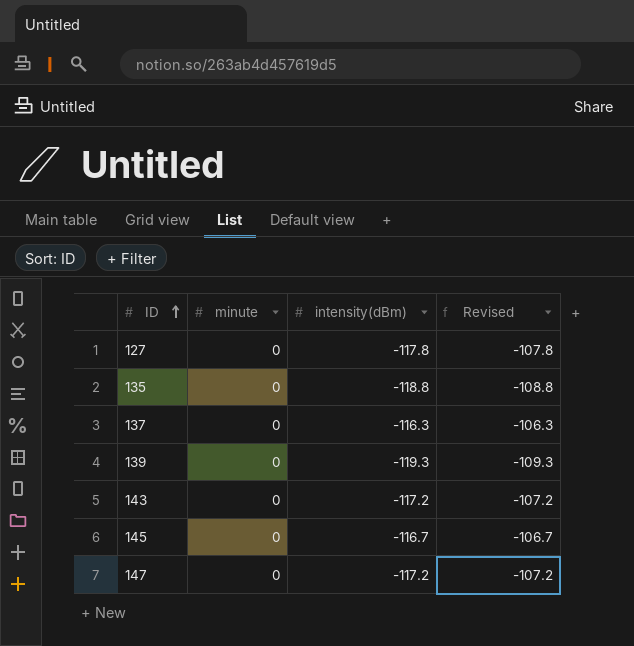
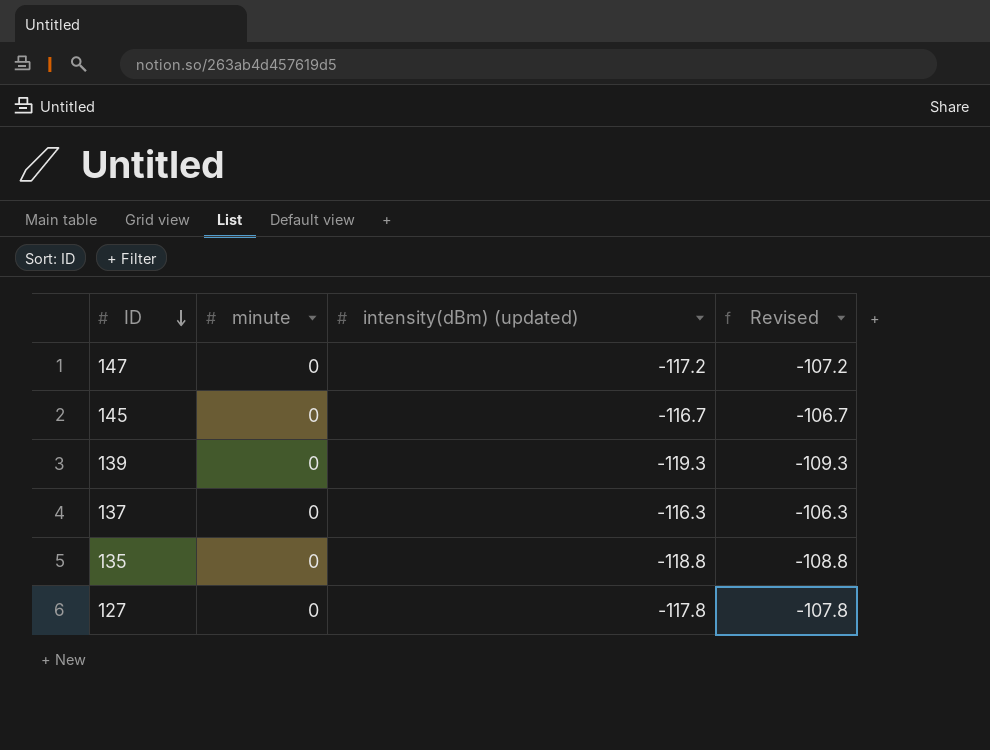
row order: ID ascending -> ID descending
column name: intensity(dBm) -> intensity(dBm) (updated)
row 143: 0 | -117.2 | -107.2 -> none

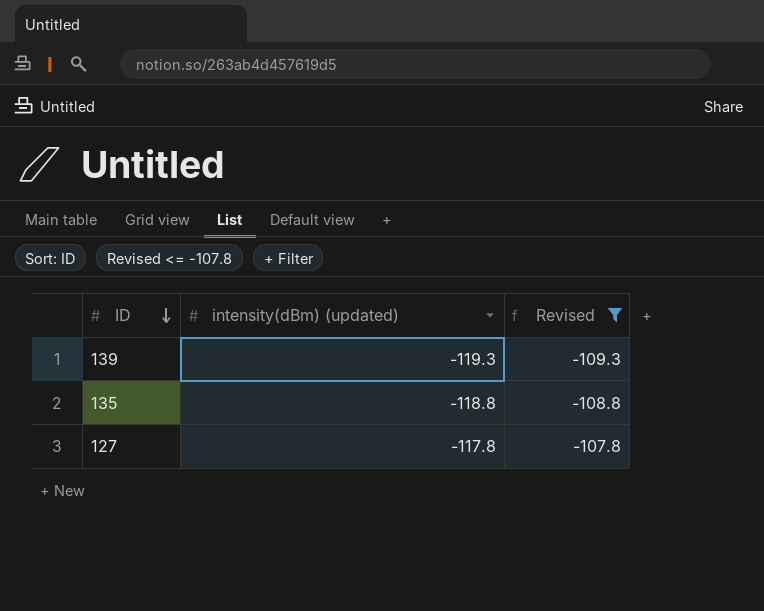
filter: none -> Revised <= -107.8
column minute | position: 2 -> none

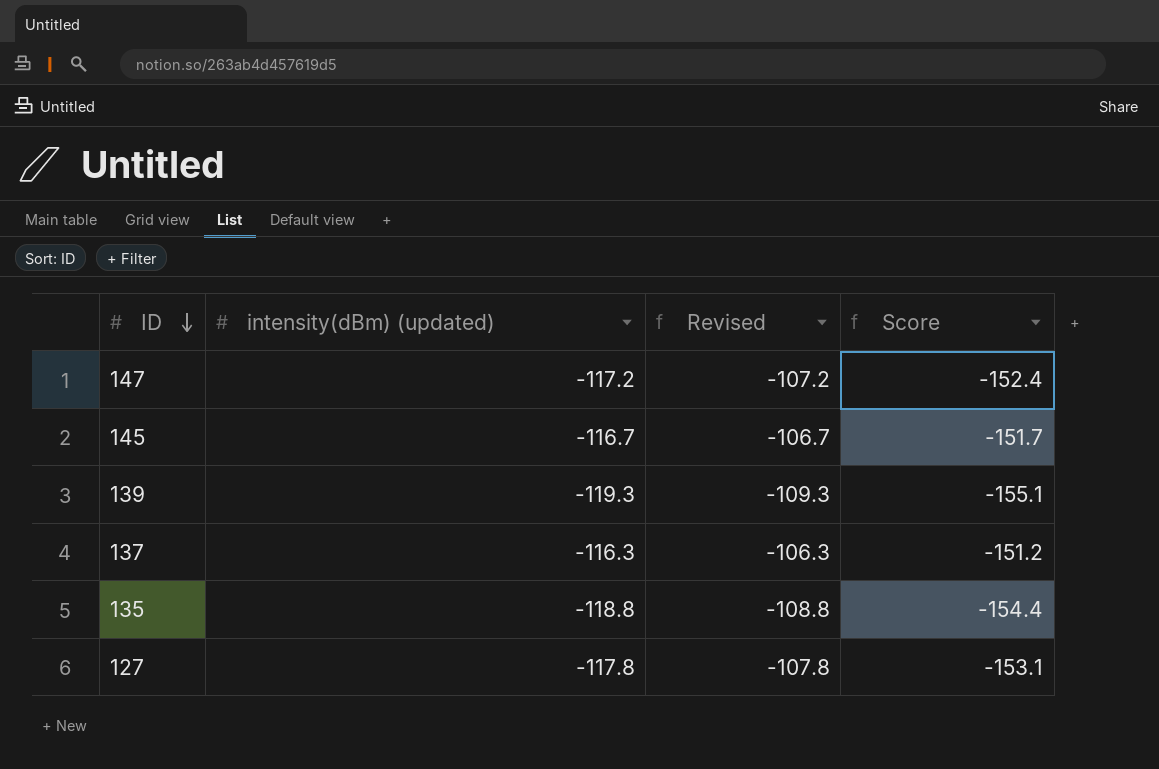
filter: Revised <= -107.8 -> none
column Score | formula: none -> [intensity(dBm) (updated)] * 1.3

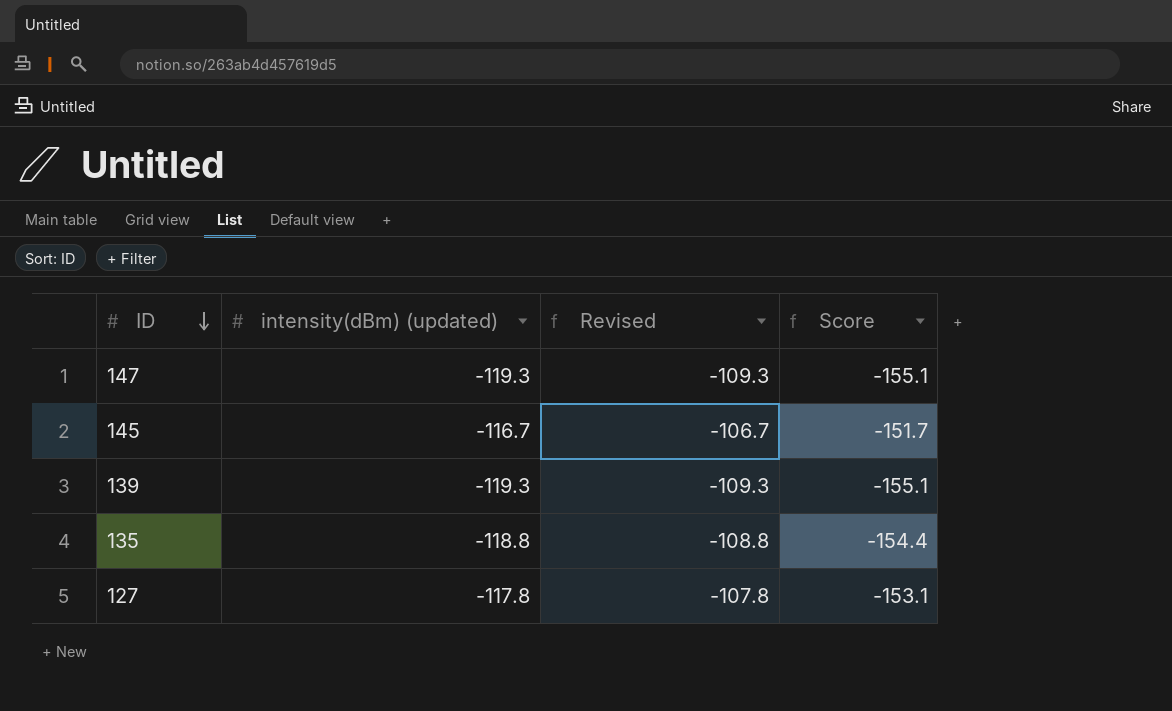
row 137: -116.3 | -106.3 | -151.2 -> none
147 | intensity(dBm) (updated): -117.2 -> -119.3
147 | Revised: -107.2 -> -109.3
147 | Score: -152.4 -> -155.1

